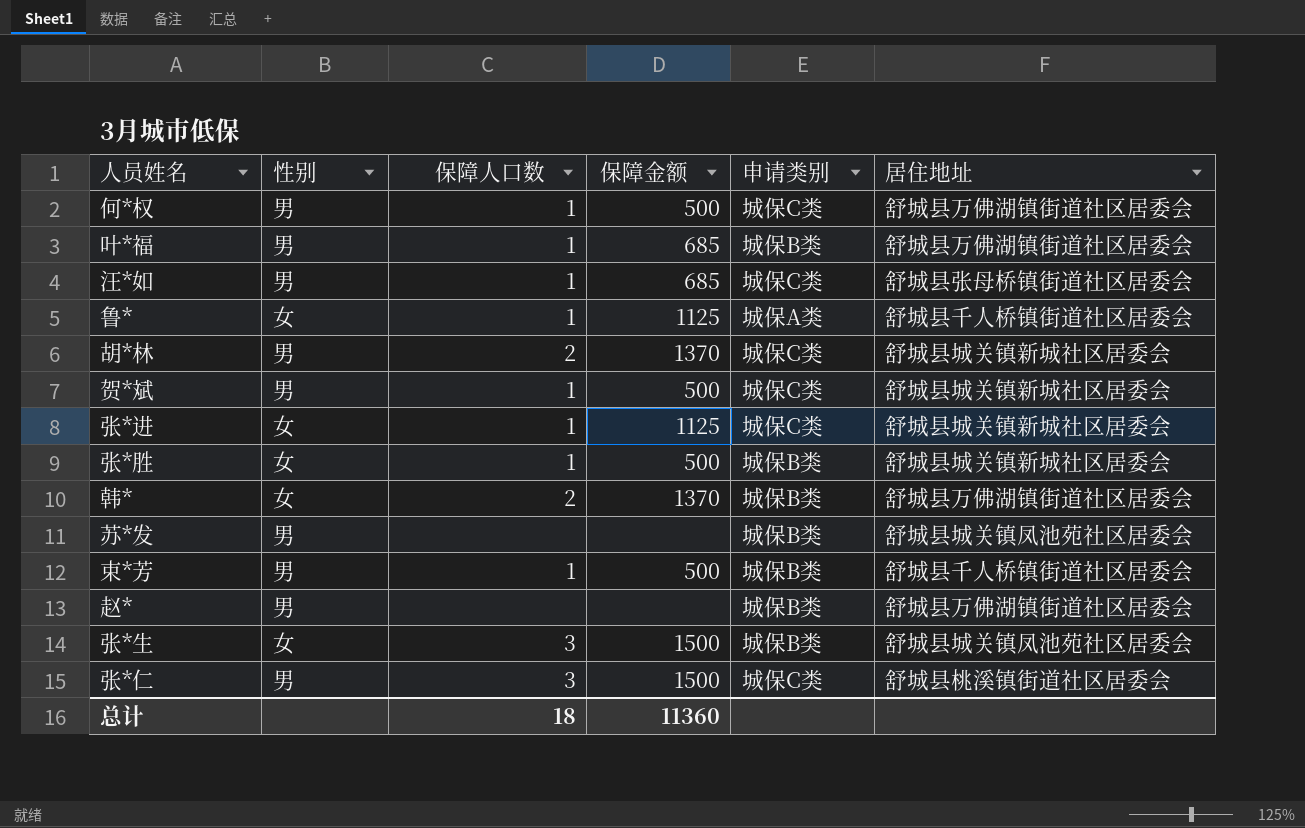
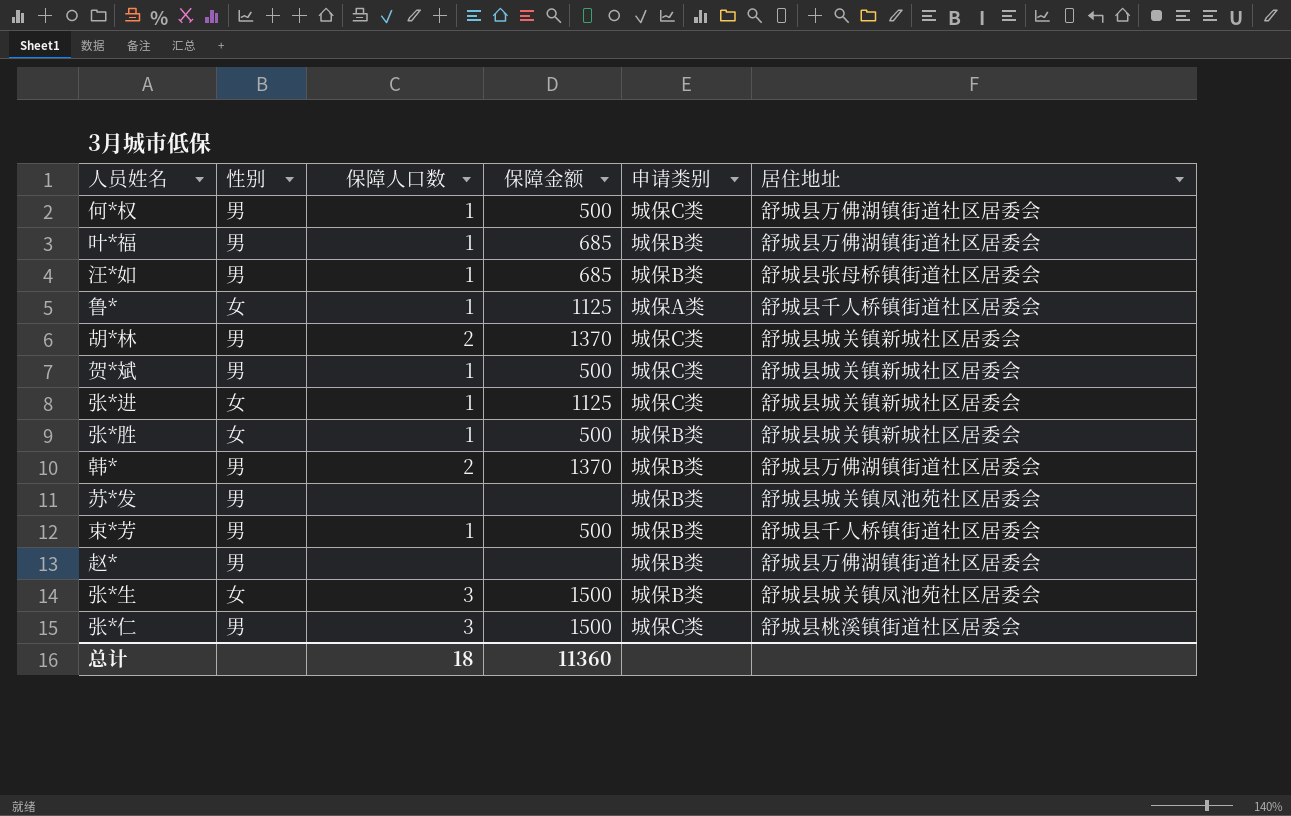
汪*如 | 申请类别: 城保C类 -> 城保B类
韩* | 性别: 女 -> 男

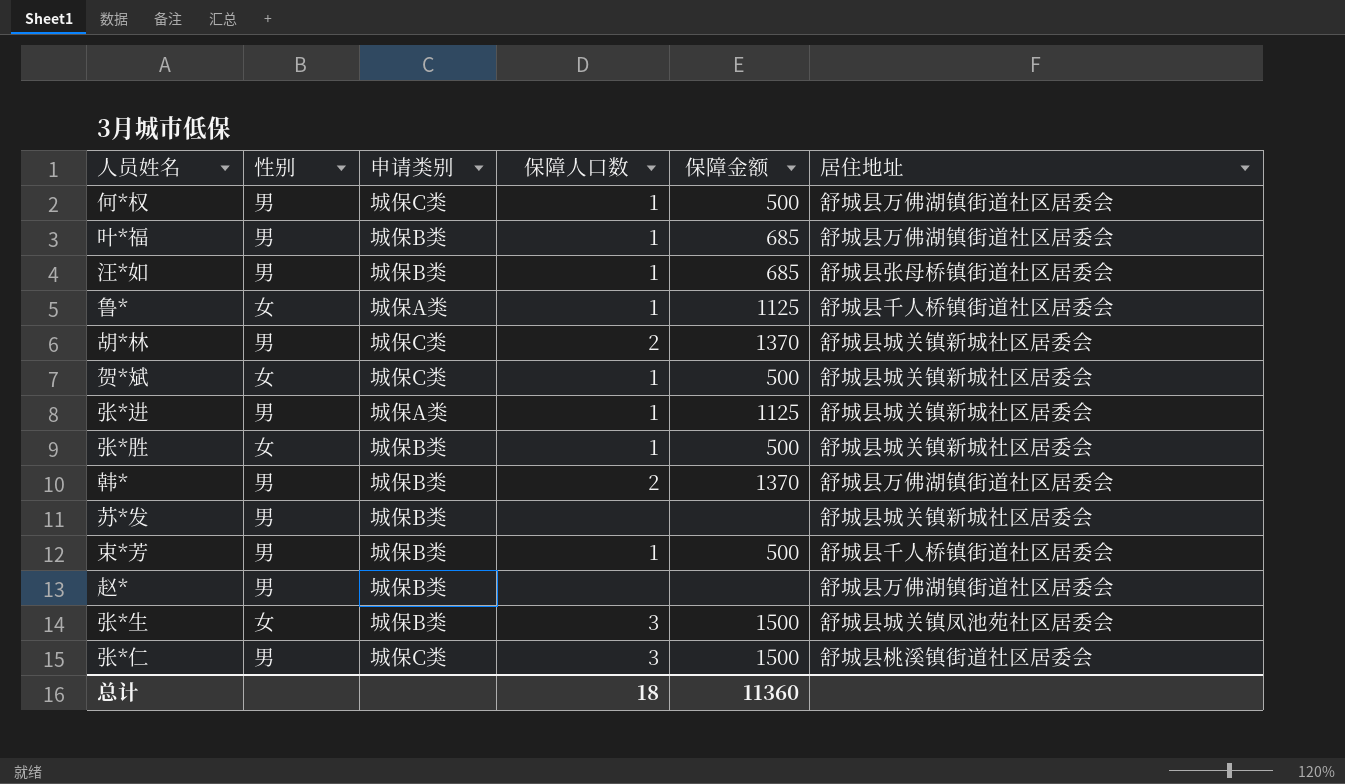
column 申请类别 | position: 5 -> 3
贺*斌 | 性别: 男 -> 女
张*进 | 性别: 女 -> 男
张*进 | 申请类别: 城保C类 -> 城保A类
苏*发 | 居住地址: 舒城县城关镇凤池苑社区居委会 -> 舒城县城关镇新城社区居委会

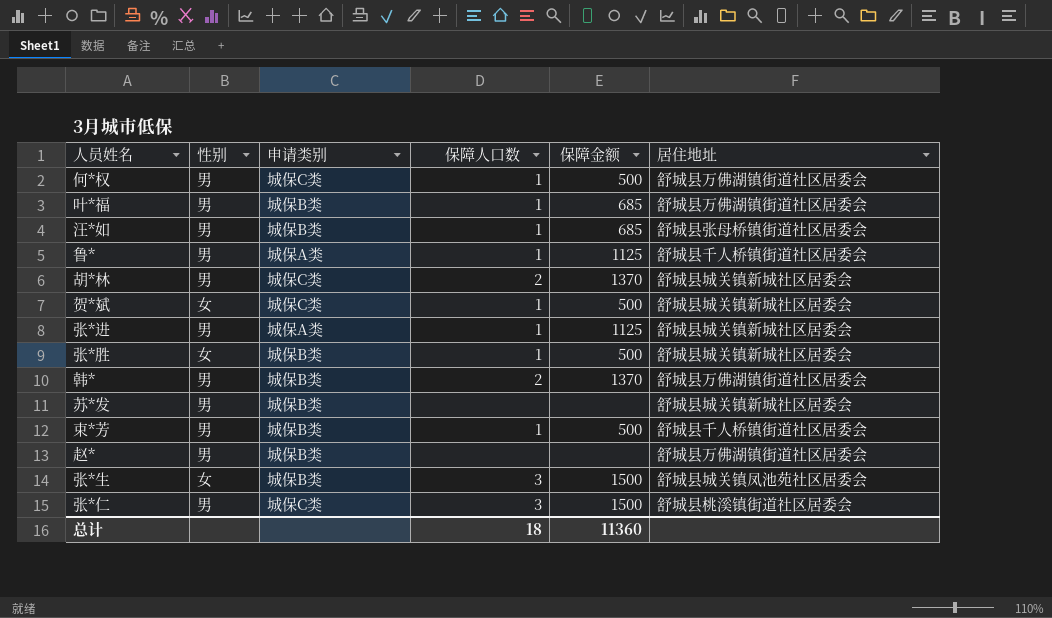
鲁* | 性别: 女 -> 男

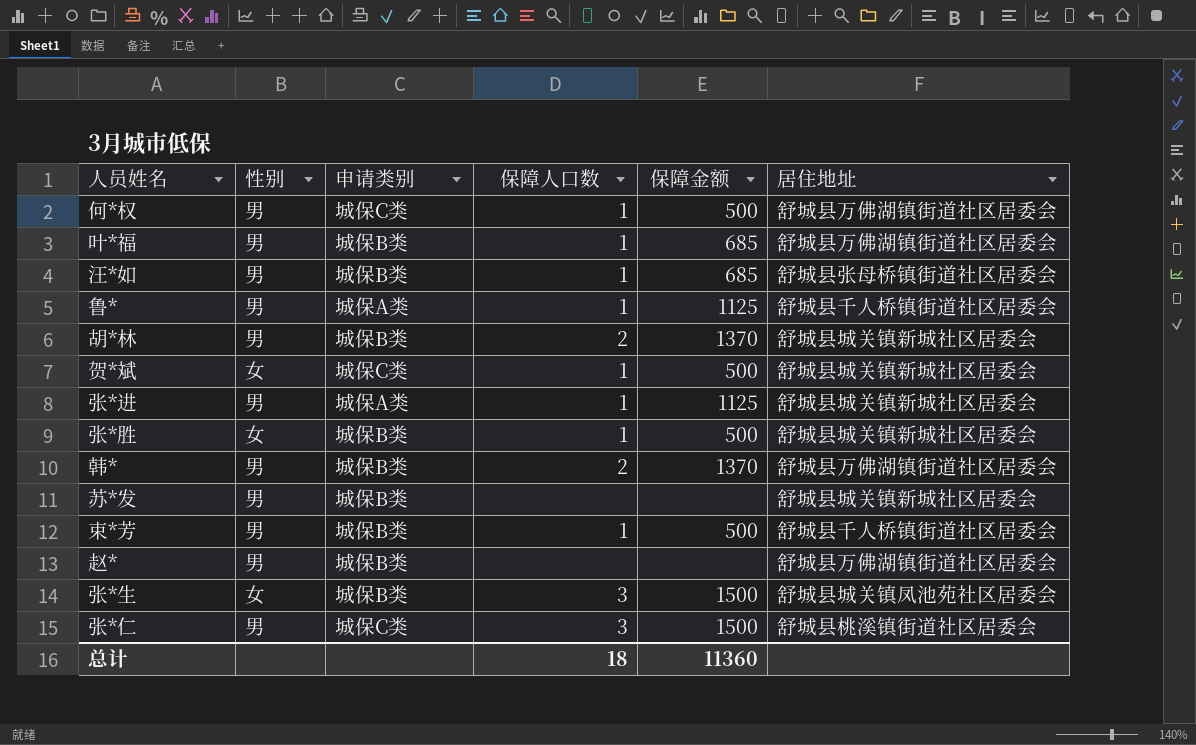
胡*林 | 申请类别: 城保C类 -> 城保B类

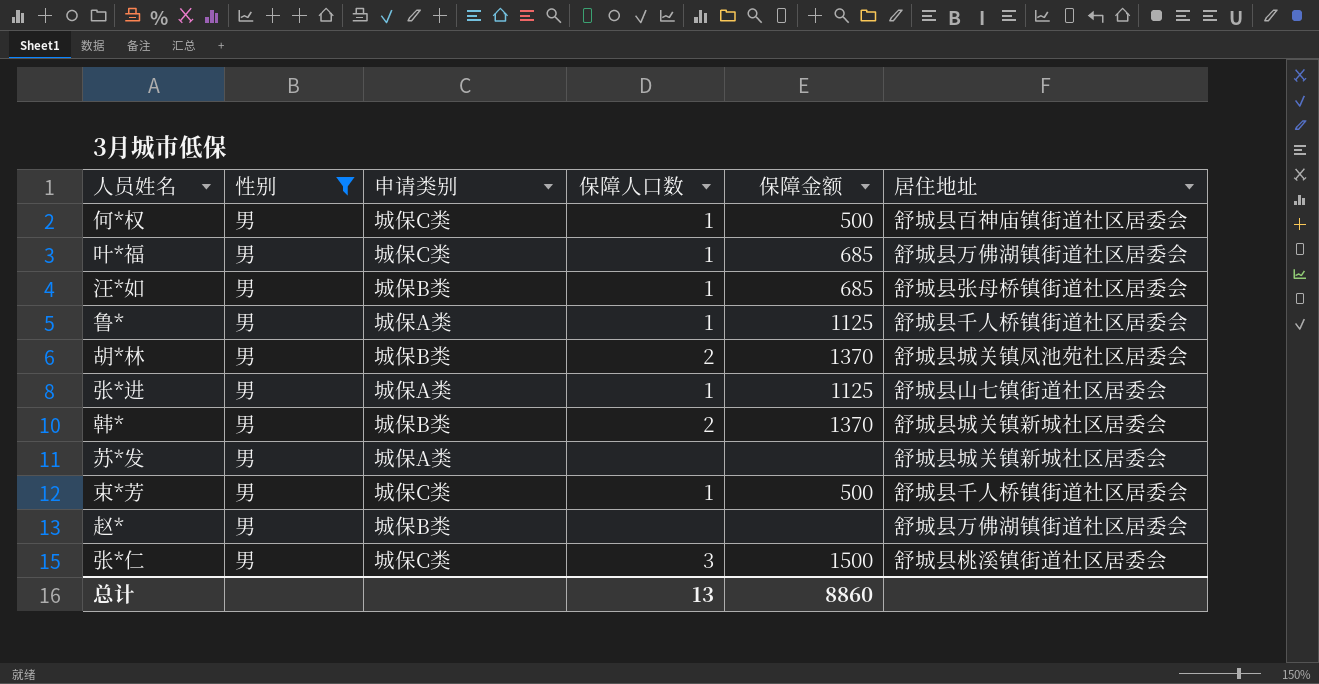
filter: none -> 性别 = 男
何*权 | 居住地址: 舒城县万佛湖镇街道社区居委会 -> 舒城县百神庙镇街道社区居委会
叶*福 | 申请类别: 城保B类 -> 城保C类
胡*林 | 居住地址: 舒城县城关镇新城社区居委会 -> 舒城县城关镇凤池苑社区居委会
张*进 | 居住地址: 舒城县城关镇新城社区居委会 -> 舒城县山七镇街道社区居委会
韩* | 居住地址: 舒城县万佛湖镇街道社区居委会 -> 舒城县城关镇新城社区居委会
苏*发 | 申请类别: 城保B类 -> 城保A类
束*芳 | 申请类别: 城保B类 -> 城保C类
总计 | 保障人口数: 18 -> 13
总计 | 保障金额: 11360 -> 8860

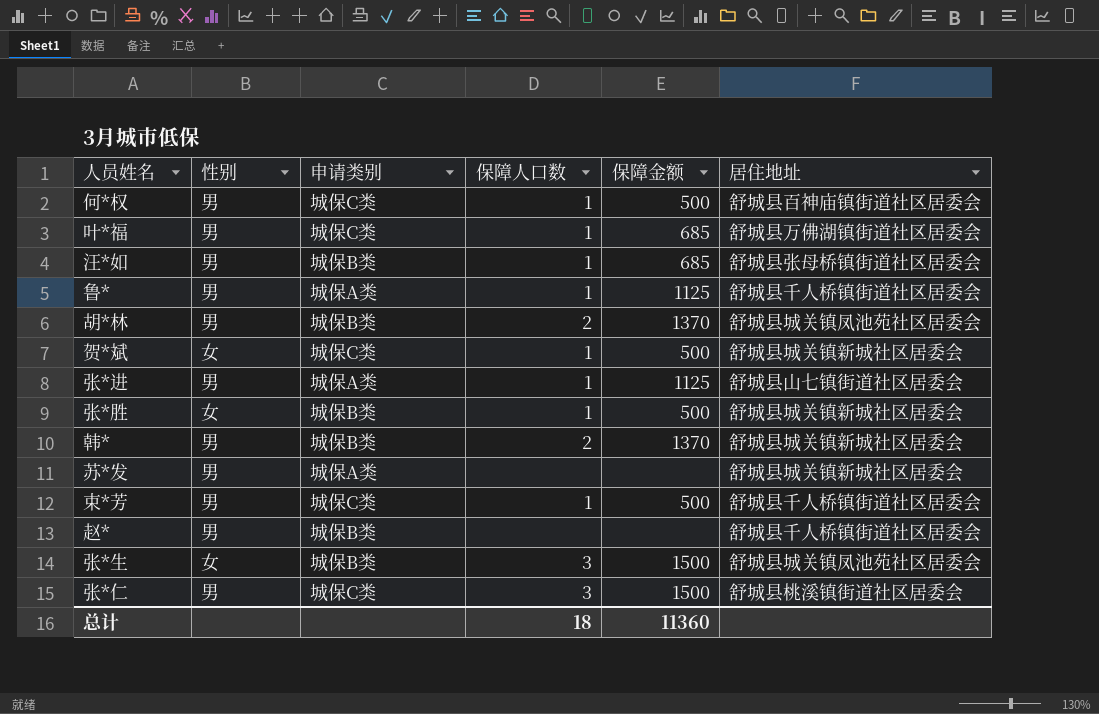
filter: 性别 = 男 -> none
赵* | 居住地址: 舒城县万佛湖镇街道社区居委会 -> 舒城县千人桥镇街道社区居委会
总计 | 保障人口数: 13 -> 18
总计 | 保障金额: 8860 -> 11360

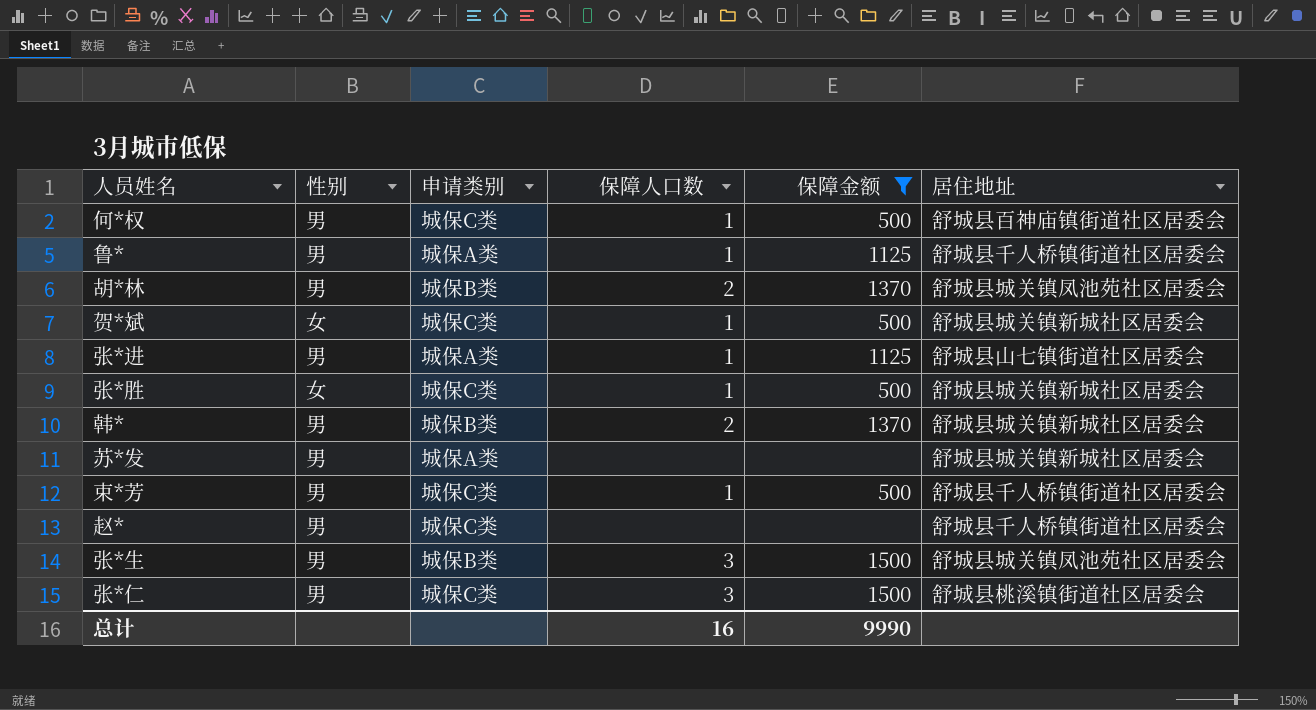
filter: none -> 保障金额 != 685
张*胜 | 申请类别: 城保B类 -> 城保C类
赵* | 申请类别: 城保B类 -> 城保C类
张*生 | 性别: 女 -> 男
总计 | 保障人口数: 18 -> 16
总计 | 保障金额: 11360 -> 9990

